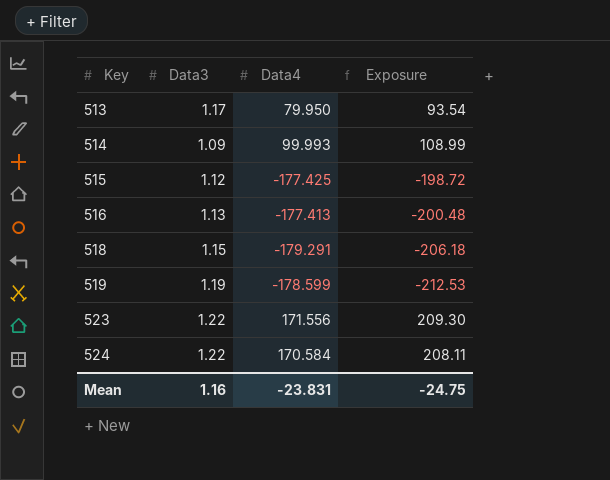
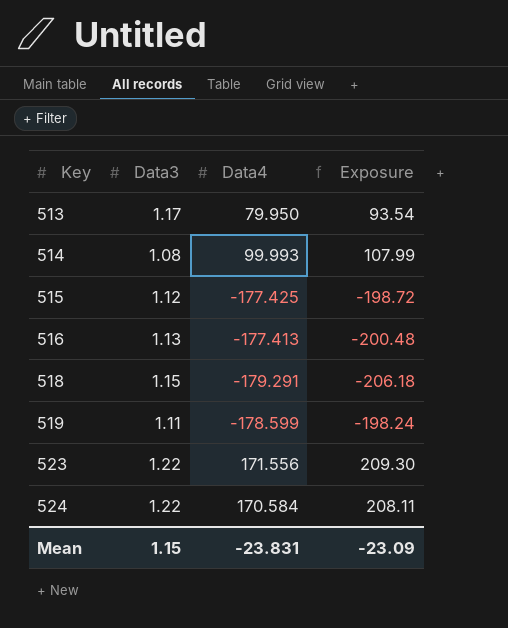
514 | Data3: 1.09 -> 1.08
514 | Exposure: 108.99 -> 107.99
519 | Data3: 1.19 -> 1.11
519 | Exposure: -212.53 -> -198.24
Mean | Data3: 1.16 -> 1.15
Mean | Exposure: -24.75 -> -23.09

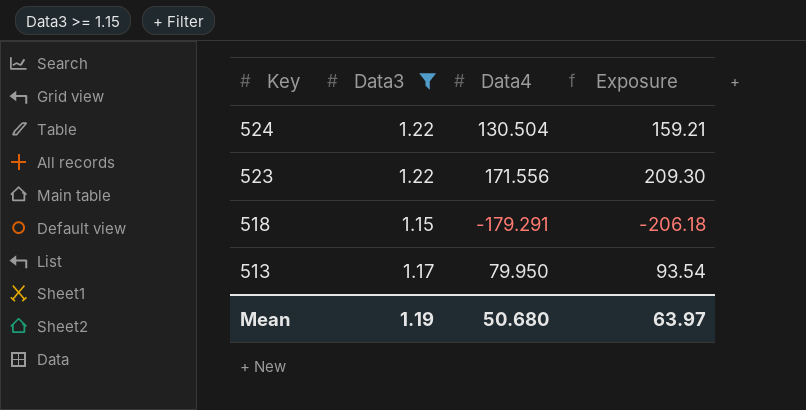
filter: none -> Data3 >= 1.15
row order: Key ascending -> Key descending
524 | Data4: 170.584 -> 130.504
524 | Exposure: 208.11 -> 159.21
Mean | Data3: 1.15 -> 1.19
Mean | Data4: -23.831 -> 50.680
Mean | Exposure: -23.09 -> 63.97

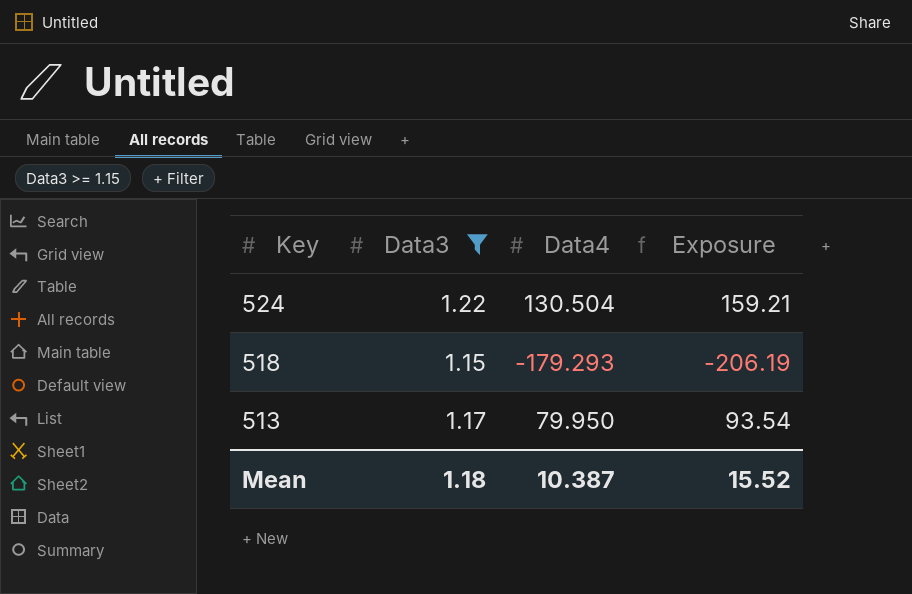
row 523: 1.22 | 171.556 | 209.30 -> none
518 | Data4: -179.291 -> -179.293
518 | Exposure: -206.18 -> -206.19
Mean | Data3: 1.19 -> 1.18
Mean | Data4: 50.680 -> 10.387
Mean | Exposure: 63.97 -> 15.52

